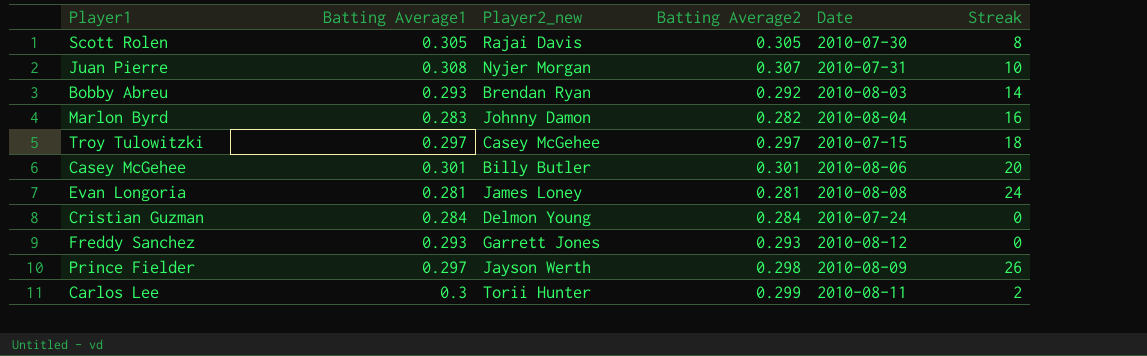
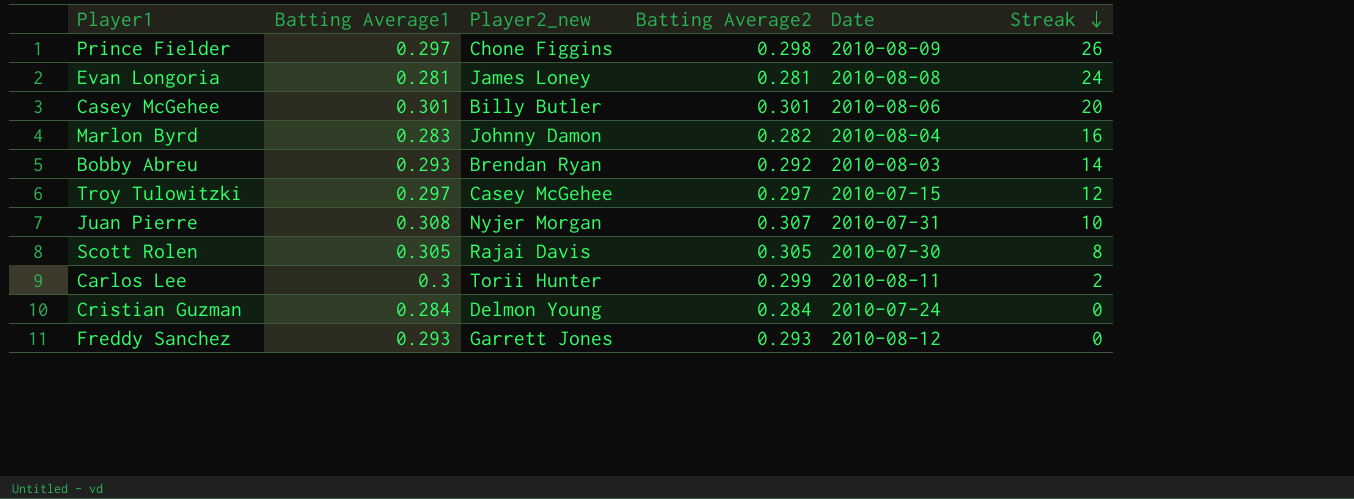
row order: none -> Streak descending
Prince Fielder | Player2_new: Jayson Werth -> Chone Figgins
Troy Tulowitzki | Streak: 18 -> 12

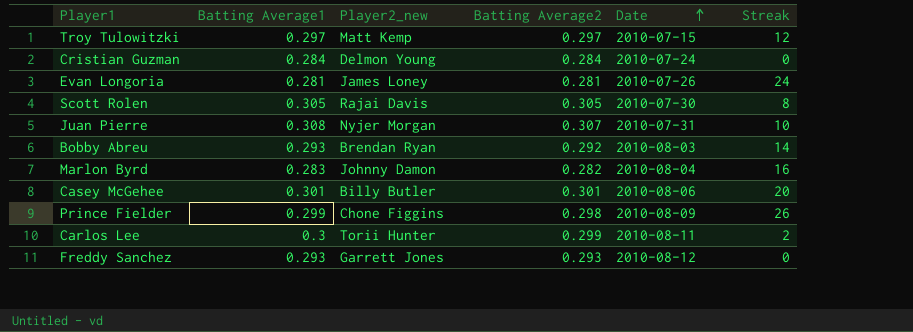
row order: Streak descending -> Date ascending
Troy Tulowitzki | Player2_new: Casey McGehee -> Matt Kemp
Evan Longoria | Date: 2010-08-08 -> 2010-07-26
Prince Fielder | Batting Average1: 0.297 -> 0.299

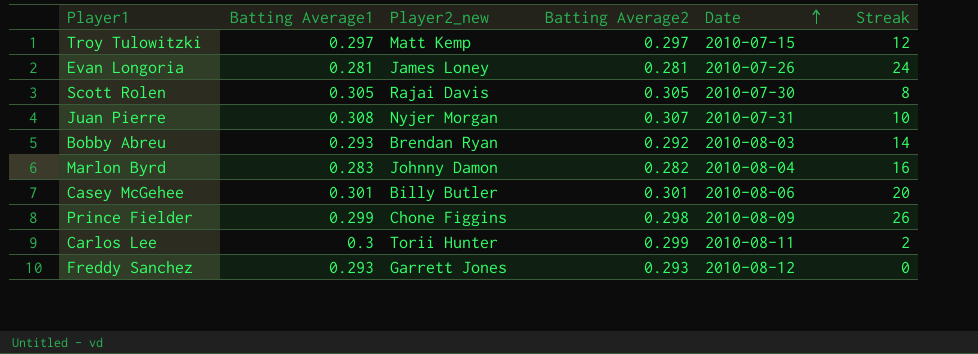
row Cristian Guzman: 0.284 | Delmon Young | 0.284 | 2010-07-24 | 0 -> none

